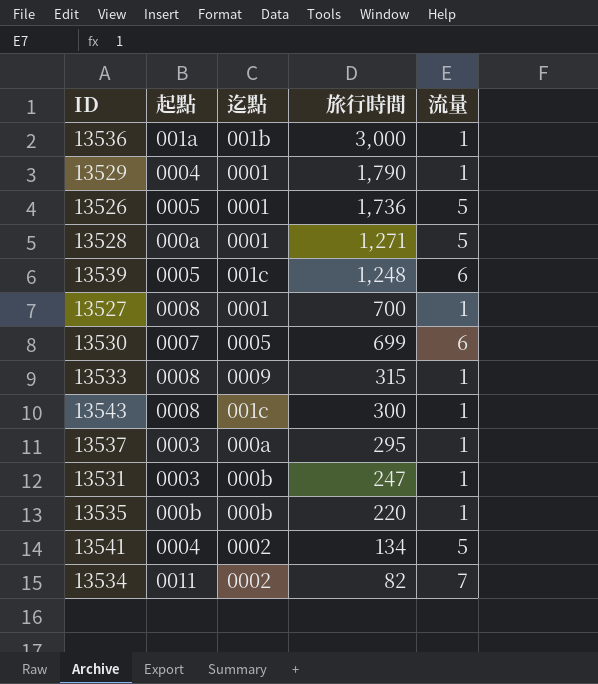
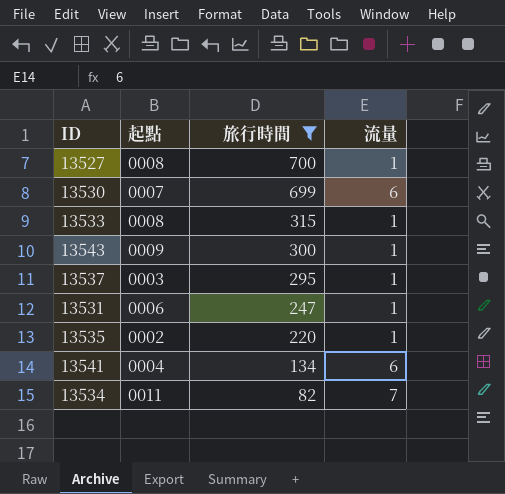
filter: none -> 旅行時間 <= 700
column 迄點 | position: 3 -> none
13543 | 起點: 0008 -> 0009
13531 | 起點: 0003 -> 0006
13535 | 起點: 000b -> 0002
13541 | 流量: 5 -> 6

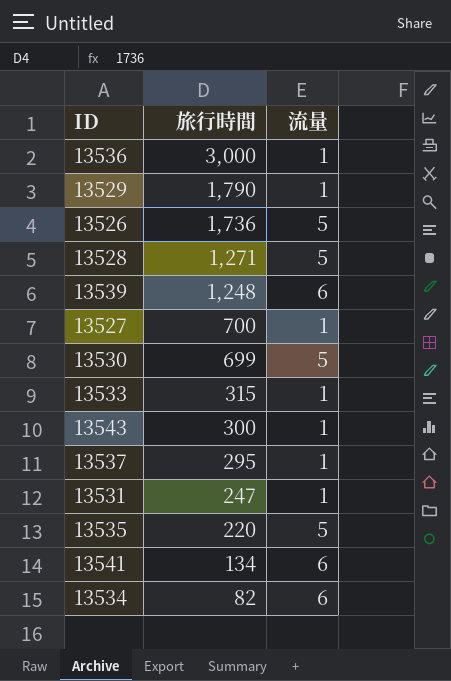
filter: 旅行時間 <= 700 -> none
column 起點 | position: 2 -> none
13530 | 流量: 6 -> 5
13535 | 流量: 1 -> 5
13534 | 流量: 7 -> 6

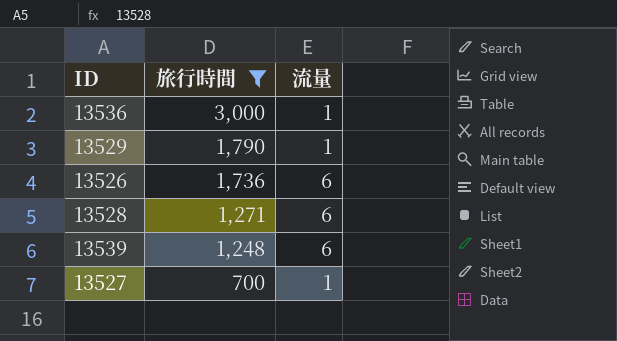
filter: none -> 旅行時間 >= 700
13526 | 流量: 5 -> 6
13528 | 流量: 5 -> 6

